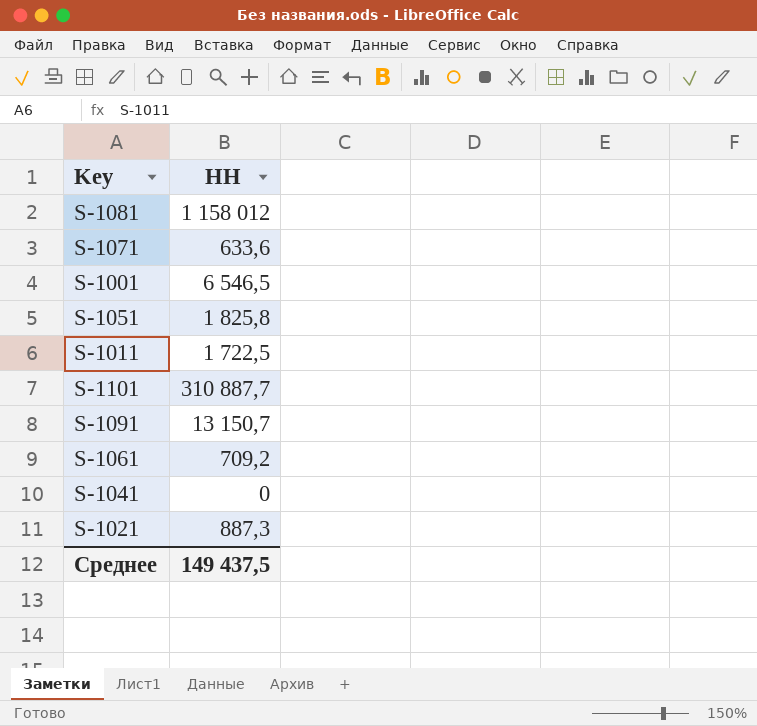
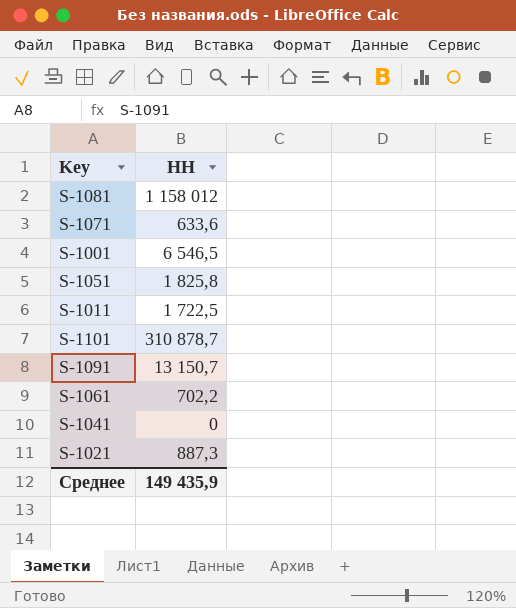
S-1101 | НН: 310 887,7 -> 310 878,7
S-1061 | НН: 709,2 -> 702,2
Среднее | НН: 149 437,5 -> 149 435,9

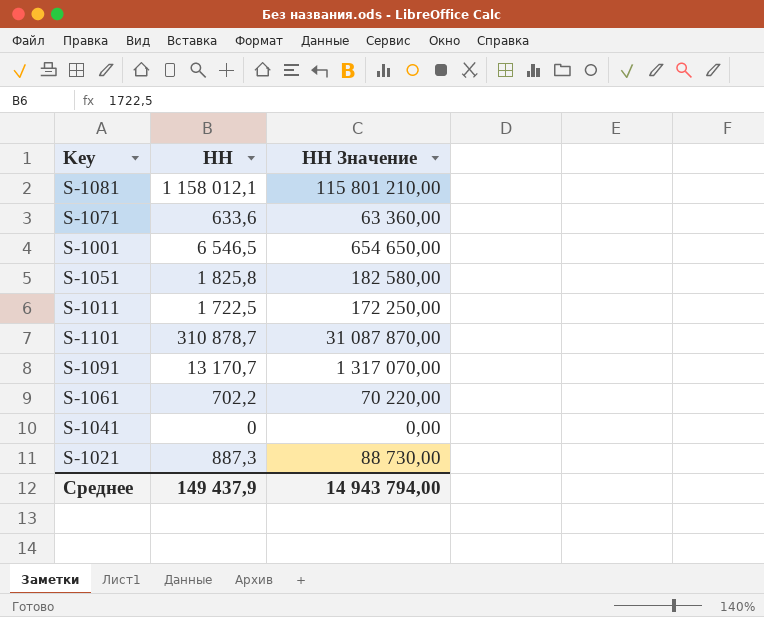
column НН Значение | formula: none -> [НН] * 100
S-1081 | НН: 1 158 012 -> 1 158 012,1
S-1091 | НН: 13 150,7 -> 13 170,7
Среднее | НН: 149 435,9 -> 149 437,9

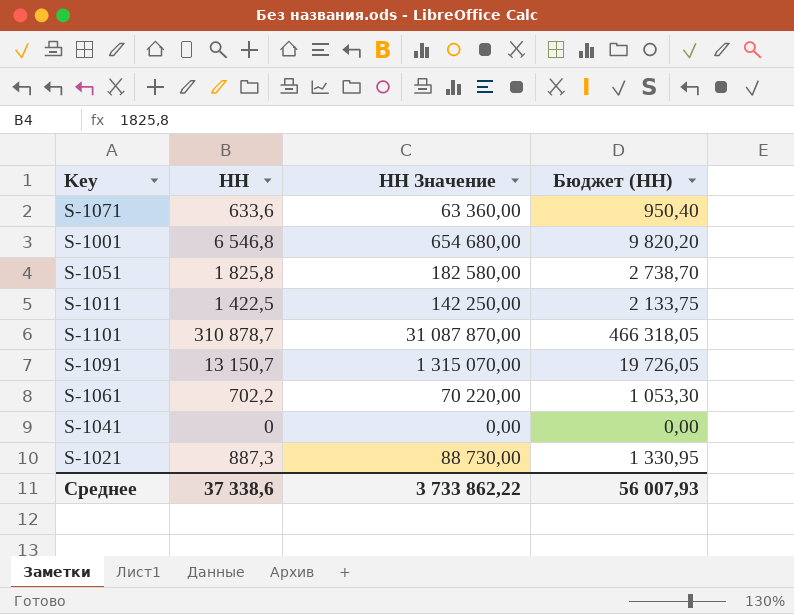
column Бюджет (НН) | formula: none -> [НН] * 1,5
row S-1081: 1 158 012,1 | 115 801 210,00 -> none
S-1001 | НН: 6 546,5 -> 6 546,8
S-1001 | НН Значение: 654 650,00 -> 654 680,00
S-1011 | НН: 1 722,5 -> 1 422,5
S-1011 | НН Значение: 172 250,00 -> 142 250,00
S-1091 | НН: 13 170,7 -> 13 150,7
S-1091 | НН Значение: 1 317 070,00 -> 1 315 070,00
Среднее | НН: 149 437,9 -> 37 338,6
Среднее | НН Значение: 14 943 794,00 -> 3 733 862,22

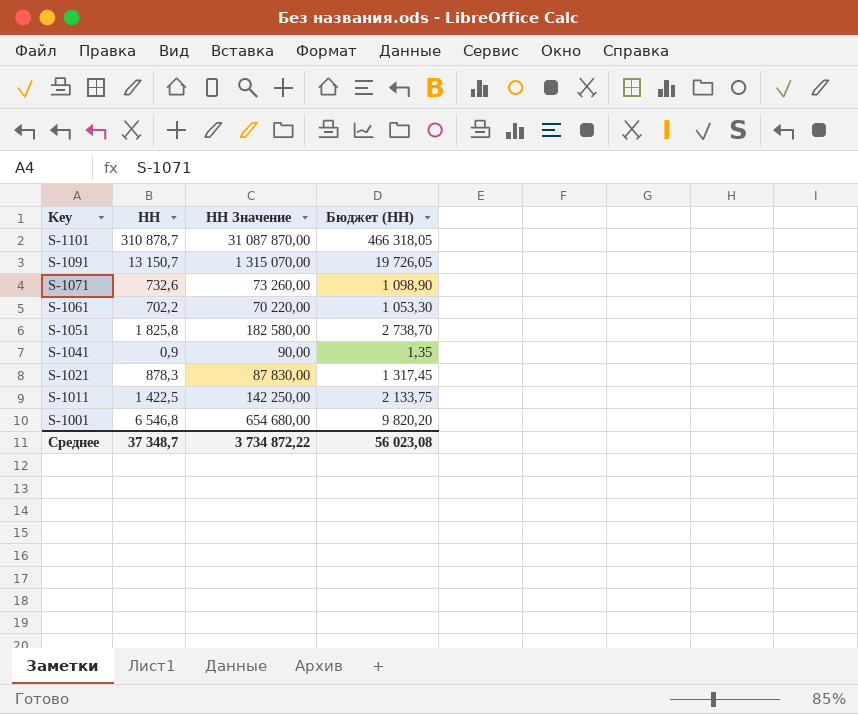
row order: none -> Key descending
S-1071 | НН: 633,6 -> 732,6
S-1071 | НН Значение: 63 360,00 -> 73 260,00
S-1071 | Бюджет (НН): 950,40 -> 1 098,90
S-1041 | НН: 0 -> 0,9
S-1041 | НН Значение: 0,00 -> 90,00
S-1041 | Бюджет (НН): 0,00 -> 1,35
S-1021 | НН: 887,3 -> 878,3
S-1021 | НН Значение: 88 730,00 -> 87 830,00
S-1021 | Бюджет (НН): 1 330,95 -> 1 317,45
Среднее | НН: 37 338,6 -> 37 348,7
Среднее | НН Значение: 3 733 862,22 -> 3 734 872,22
Среднее | Бюджет (НН): 56 007,93 -> 56 023,08

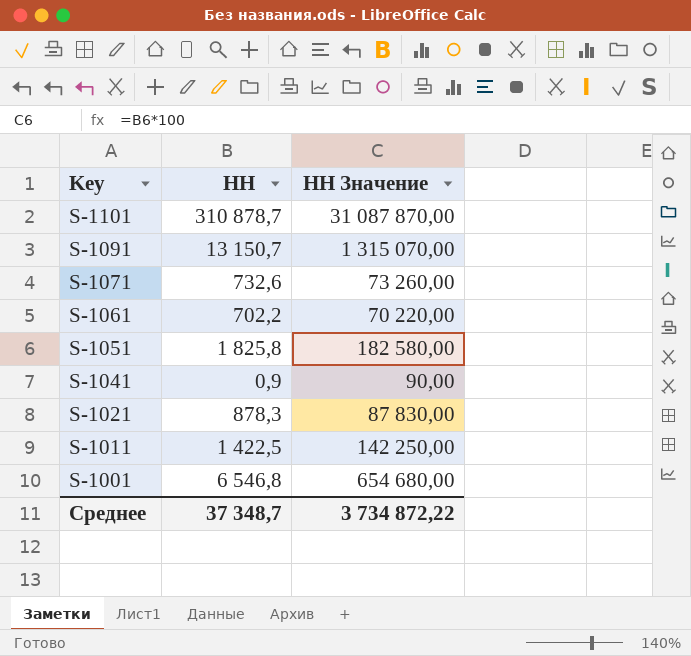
column Бюджет (НН) | formula: [НН] * 1,5 -> none

